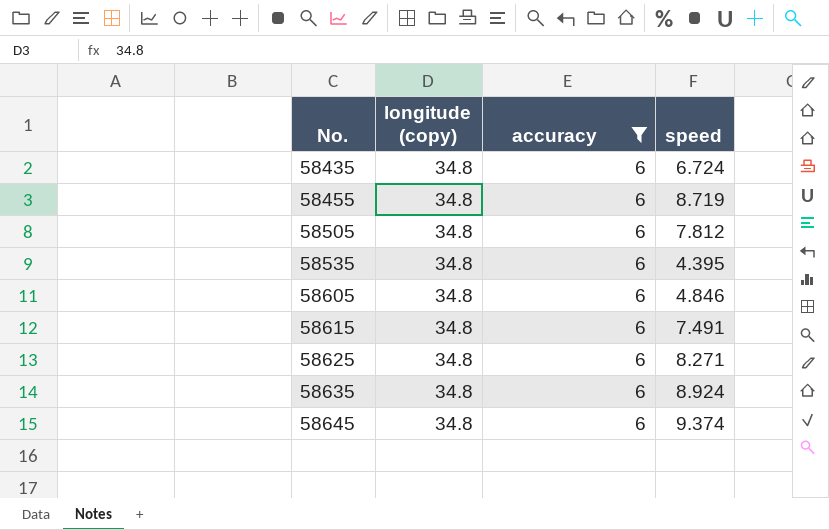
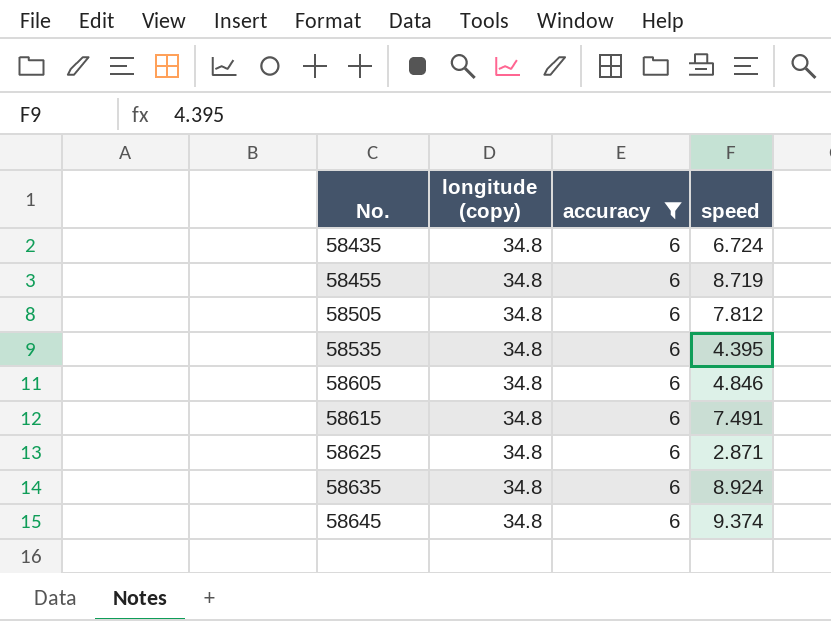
58625 | speed: 8.271 -> 2.871

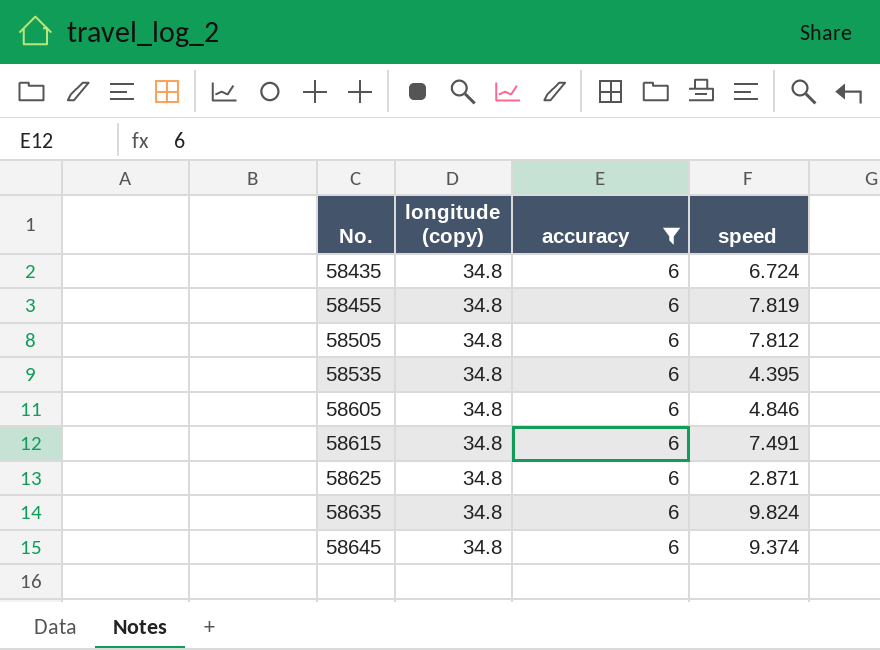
58455 | speed: 8.719 -> 7.819
58635 | speed: 8.924 -> 9.824

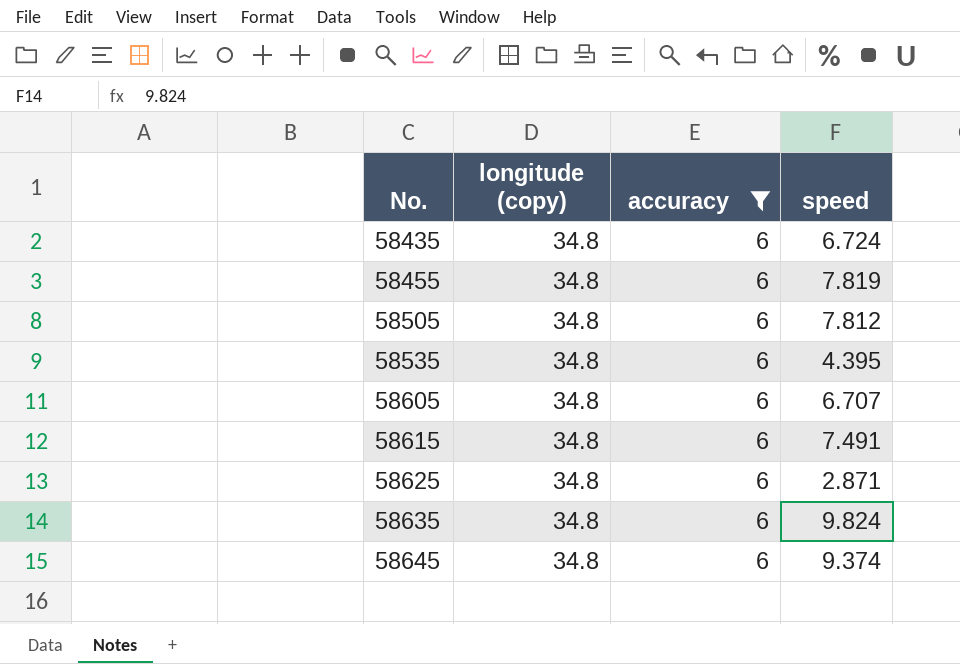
58605 | speed: 4.846 -> 6.707

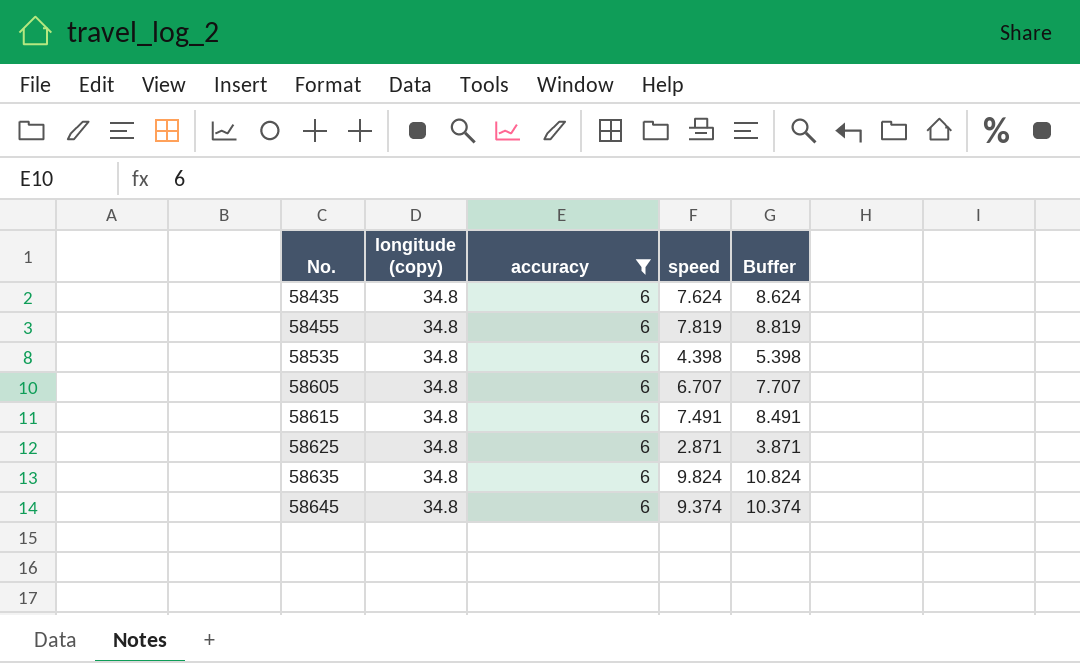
column Buffer | formula: none -> [speed] + 1
row 58505: 34.8 | 6 | 7.812 -> none
58435 | speed: 6.724 -> 7.624
58535 | speed: 4.395 -> 4.398

